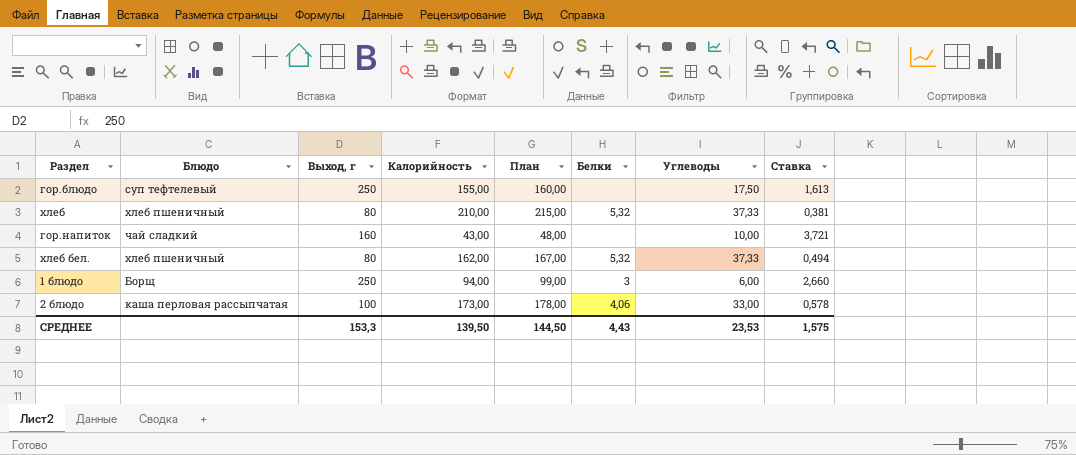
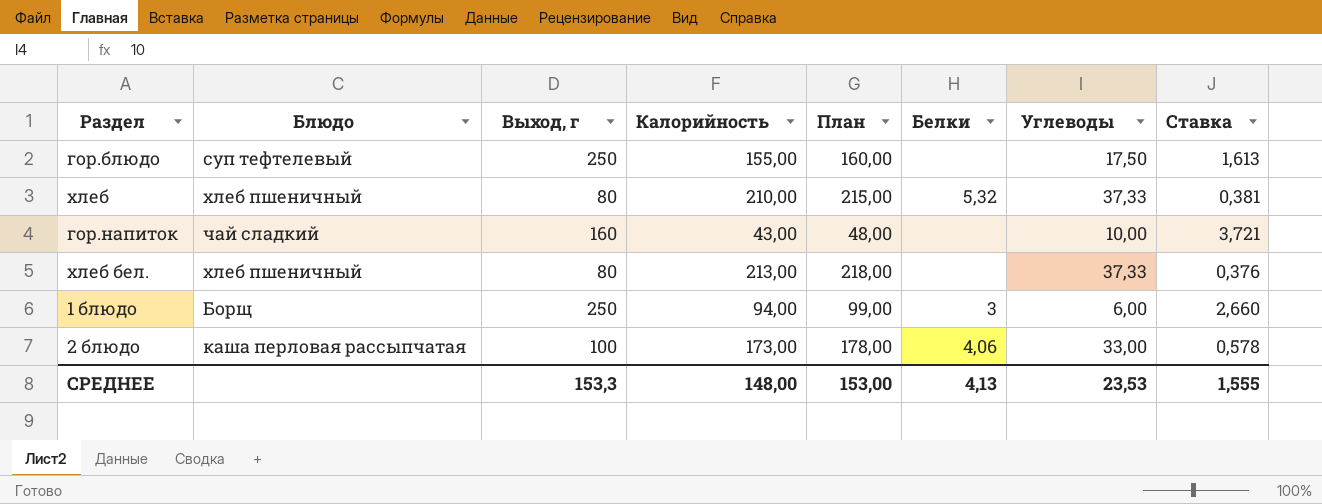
хлеб бел. | Калорийность: 162,00 -> 213,00
хлеб бел. | План: 167,00 -> 218,00
хлеб бел. | Белки: 5,32 -> none
хлеб бел. | Ставка: 0,494 -> 0,376
СРЕДНЕЕ | Калорийность: 139,50 -> 148,00
СРЕДНЕЕ | План: 144,50 -> 153,00
СРЕДНЕЕ | Белки: 4,43 -> 4,13
СРЕДНЕЕ | Ставка: 1,575 -> 1,555

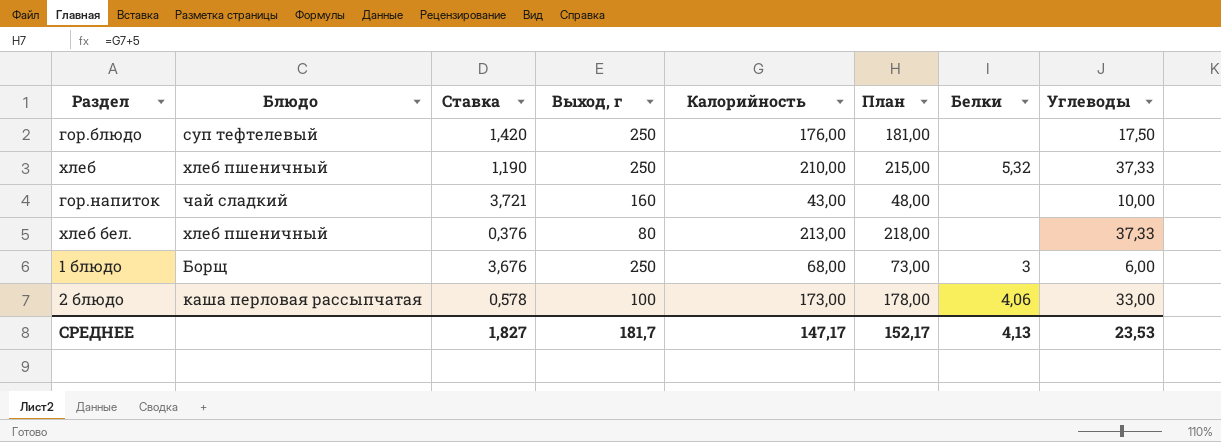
column Ставка | position: 8 -> 3
гор.блюдо | Ставка: 1,613 -> 1,420
гор.блюдо | Калорийность: 155,00 -> 176,00
гор.блюдо | План: 160,00 -> 181,00
хлеб | Ставка: 0,381 -> 1,190
хлеб | Выход, г: 80 -> 250
1 блюдо | Ставка: 2,660 -> 3,676
1 блюдо | Калорийность: 94,00 -> 68,00
1 блюдо | План: 99,00 -> 73,00
СРЕДНЕЕ | Ставка: 1,555 -> 1,827
СРЕДНЕЕ | Выход, г: 153,3 -> 181,7
СРЕДНЕЕ | Калорийность: 148,00 -> 147,17
СРЕДНЕЕ | План: 153,00 -> 152,17

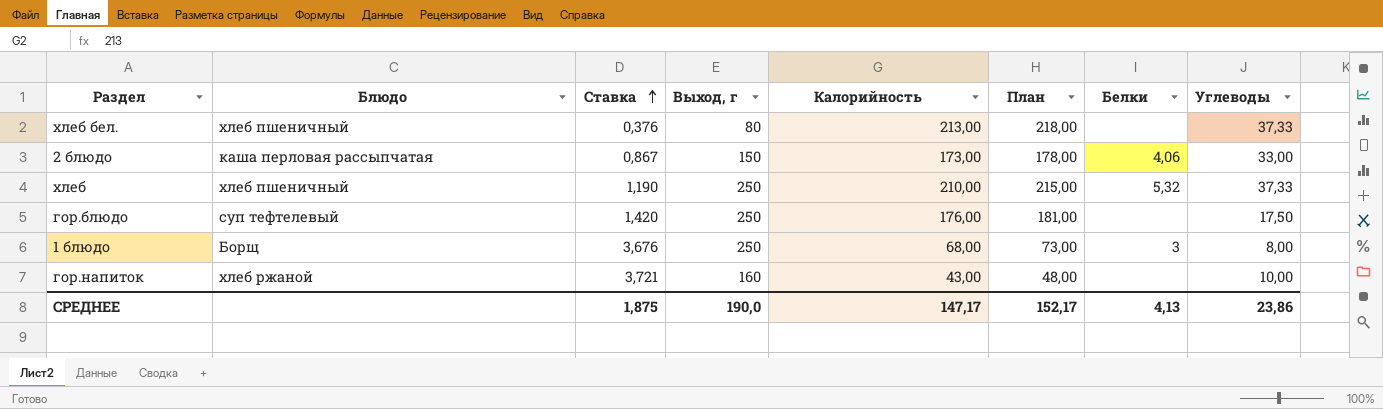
row order: none -> Ставка ascending
2 блюдо | Ставка: 0,578 -> 0,867
2 блюдо | Выход, г: 100 -> 150
1 блюдо | Углеводы: 6,00 -> 8,00
гор.напиток | Блюдо: чай сладкий -> хлеб ржаной
СРЕДНЕЕ | Ставка: 1,827 -> 1,875
СРЕДНЕЕ | Выход, г: 181,7 -> 190,0
СРЕДНЕЕ | Углеводы: 23,53 -> 23,86

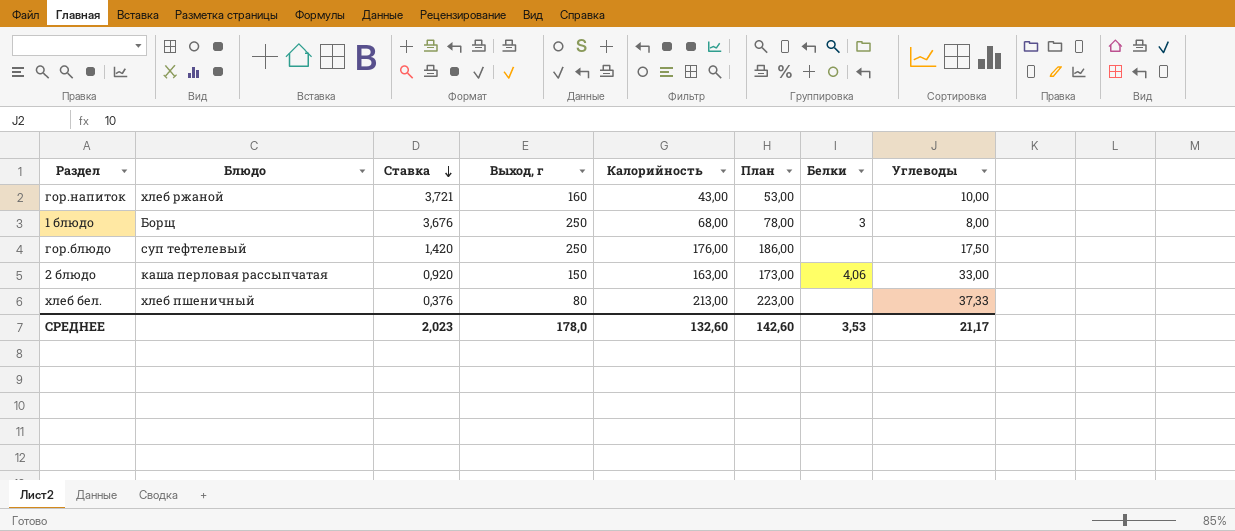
row order: Ставка ascending -> Ставка descending
column План | formula: [Калорийность] + 5 -> [Калорийность] + 10
row хлеб: хлеб пшеничный | 1,190 | 250 | 210,00 | 215,00 | 5,32 | 37,33 -> none
2 блюдо | Ставка: 0,867 -> 0,920
2 блюдо | Калорийность: 173,00 -> 163,00
СРЕДНЕЕ | Ставка: 1,875 -> 2,023
СРЕДНЕЕ | Выход, г: 190,0 -> 178,0
СРЕДНЕЕ | Калорийность: 147,17 -> 132,60
СРЕДНЕЕ | План: 152,17 -> 142,60
СРЕДНЕЕ | Белки: 4,13 -> 3,53
СРЕДНЕЕ | Углеводы: 23,86 -> 21,17

